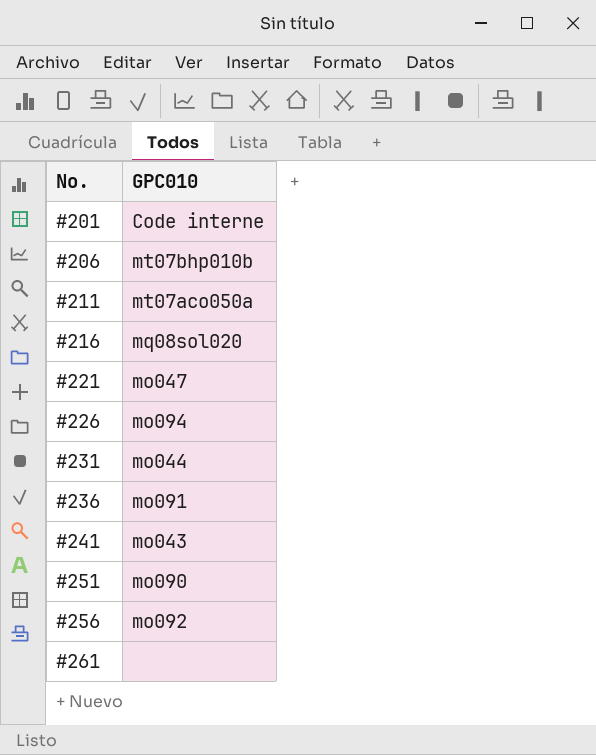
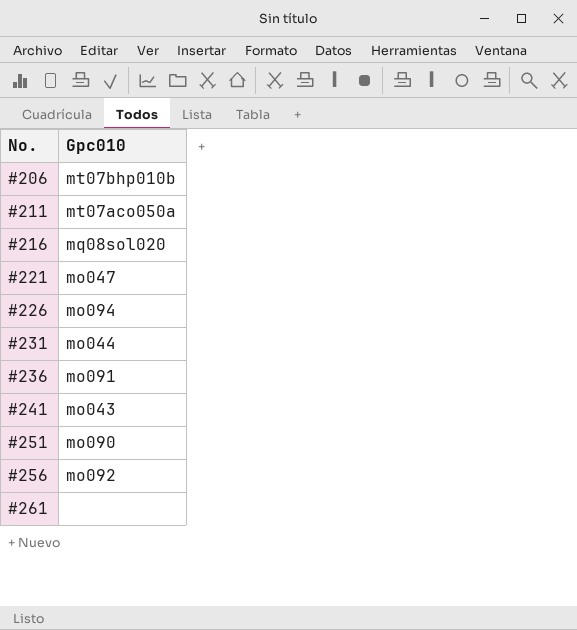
column name: GPC010 -> Gpc010
row #201: Code interne -> none

